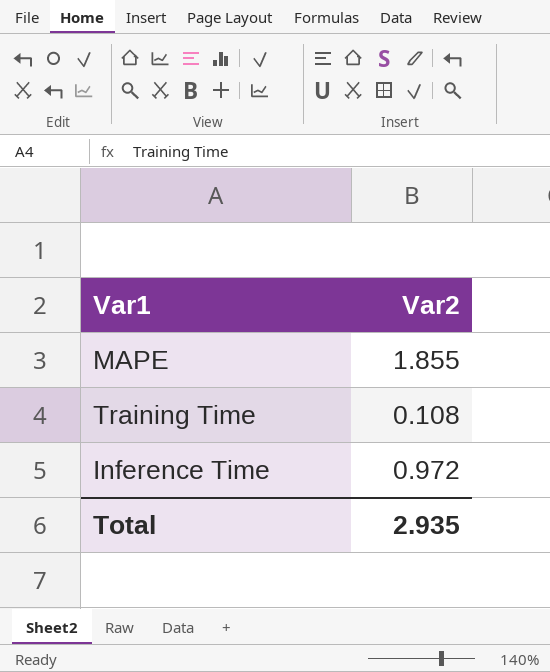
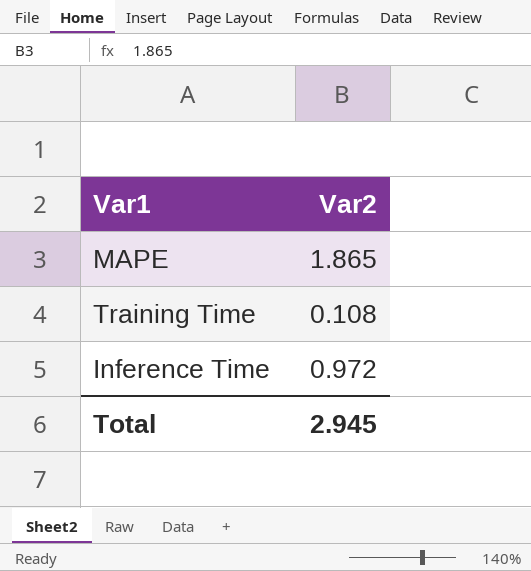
MAPE | Var2: 1.855 -> 1.865
Total | Var2: 2.935 -> 2.945

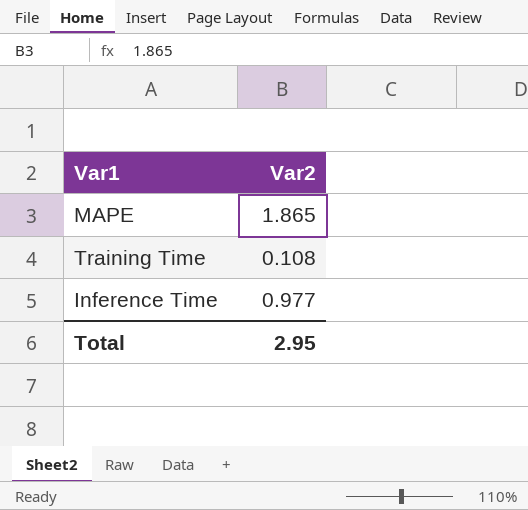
Inference Time | Var2: 0.972 -> 0.977
Total | Var2: 2.945 -> 2.95

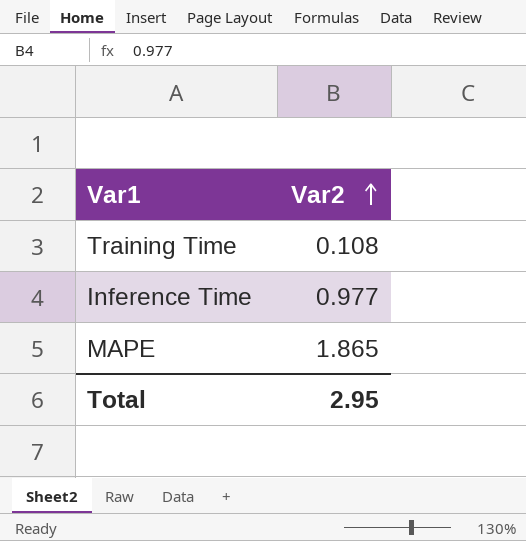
row order: none -> Var2 ascending

